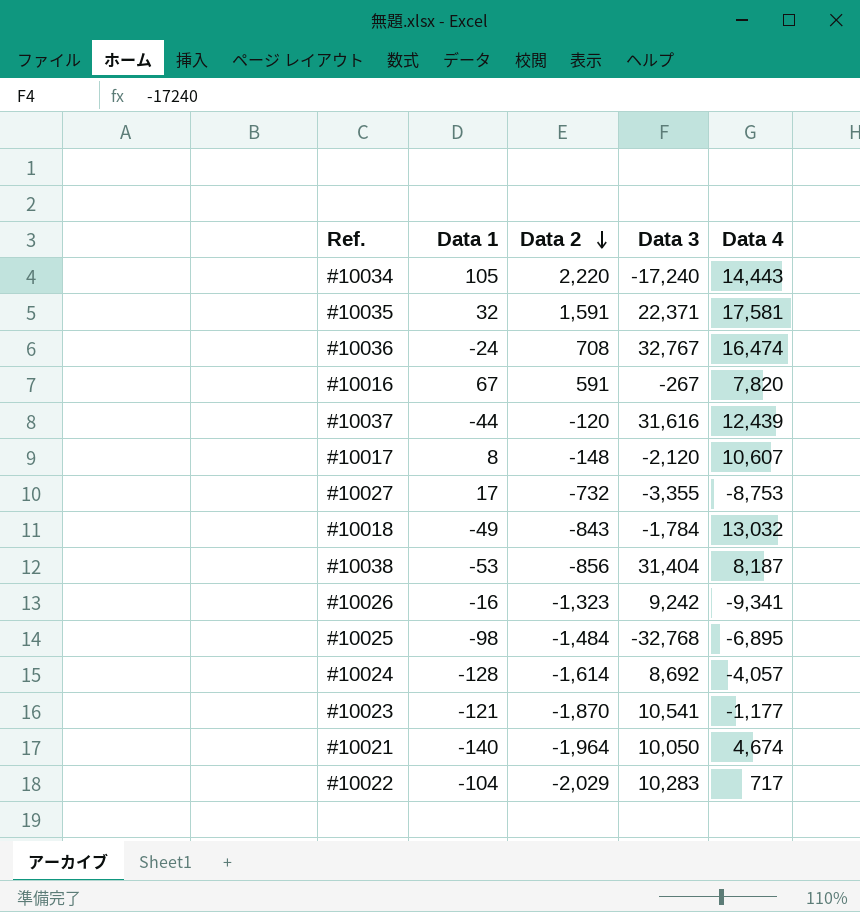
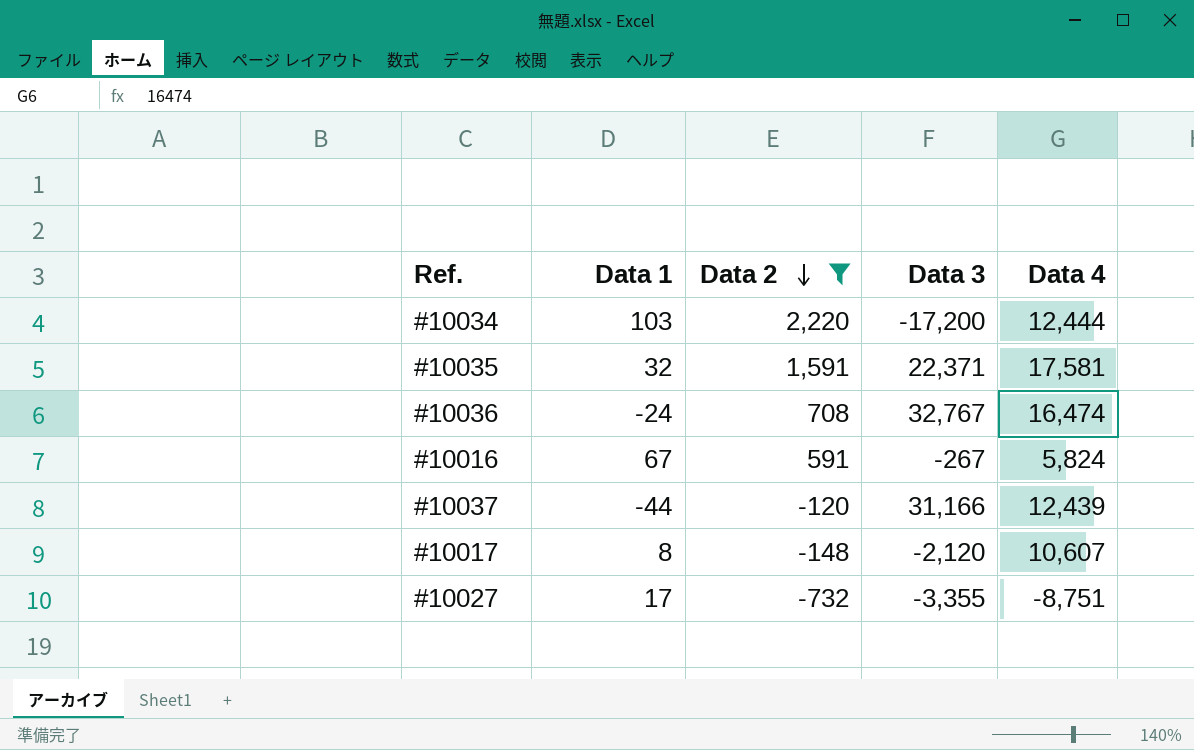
filter: none -> Data 2 >= -732
#10034 | Data 1: 105 -> 103
#10034 | Data 3: -17,240 -> -17,200
#10034 | Data 4: 14,443 -> 12,444
#10016 | Data 4: 7,820 -> 5,824
#10037 | Data 3: 31,616 -> 31,166
#10027 | Data 4: -8,753 -> -8,751

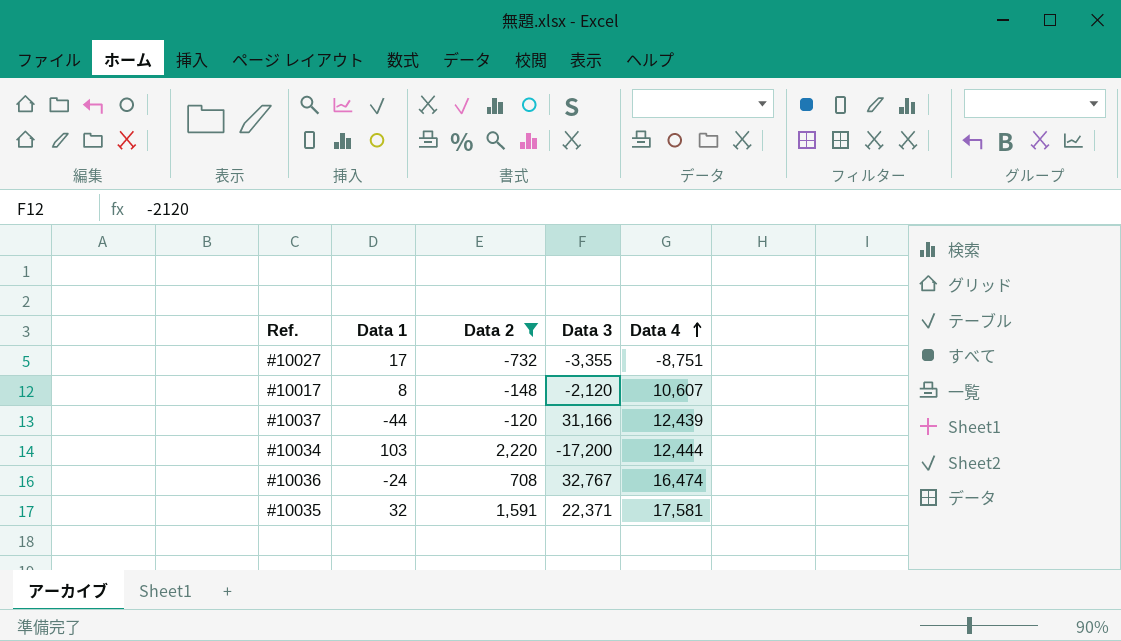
row order: Data 2 descending -> Data 4 ascending
row #10016: 67 | 591 | -267 | 5,824 -> none

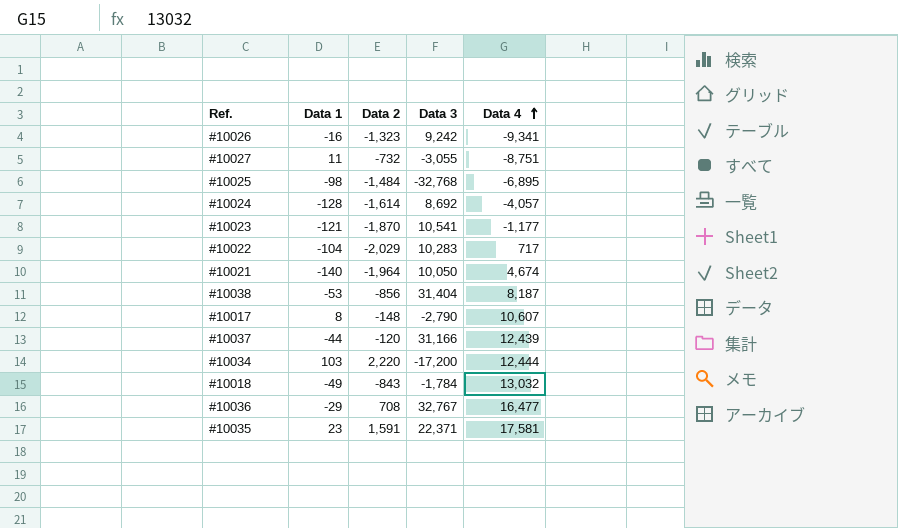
filter: Data 2 >= -732 -> none
#10027 | Data 1: 17 -> 11
#10027 | Data 3: -3,355 -> -3,055
#10017 | Data 3: -2,120 -> -2,790
#10036 | Data 1: -24 -> -29
#10036 | Data 4: 16,474 -> 16,477
#10035 | Data 1: 32 -> 23

